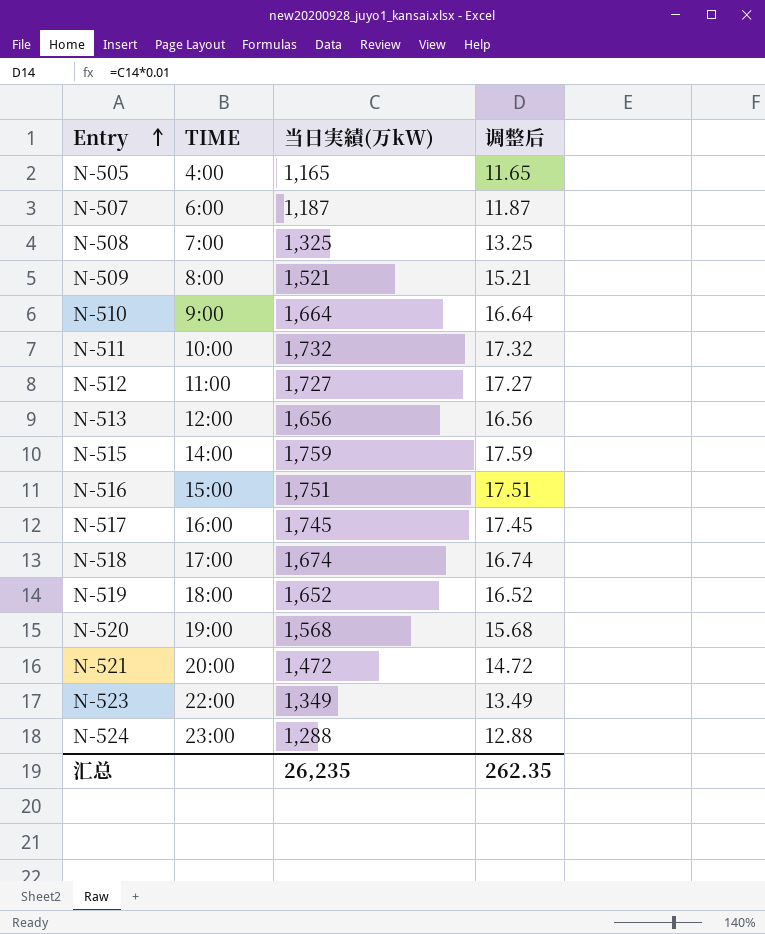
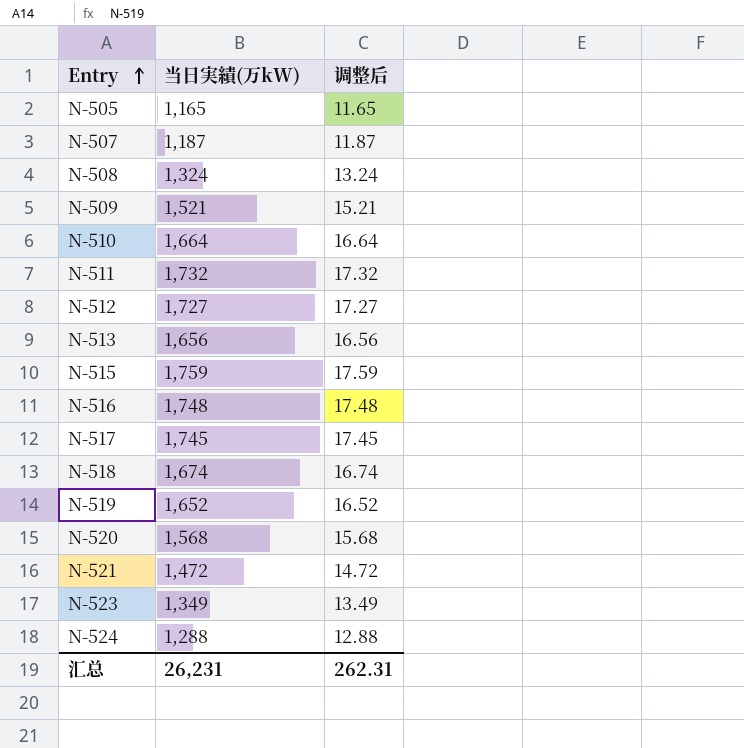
column TIME | position: 2 -> none
N-508 | 当日実績(万kW): 1,325 -> 1,324
N-508 | 调整后: 13.25 -> 13.24
N-516 | 当日実績(万kW): 1,751 -> 1,748
N-516 | 调整后: 17.51 -> 17.48
汇总 | 当日実績(万kW): 26,235 -> 26,231
汇总 | 调整后: 262.35 -> 262.31

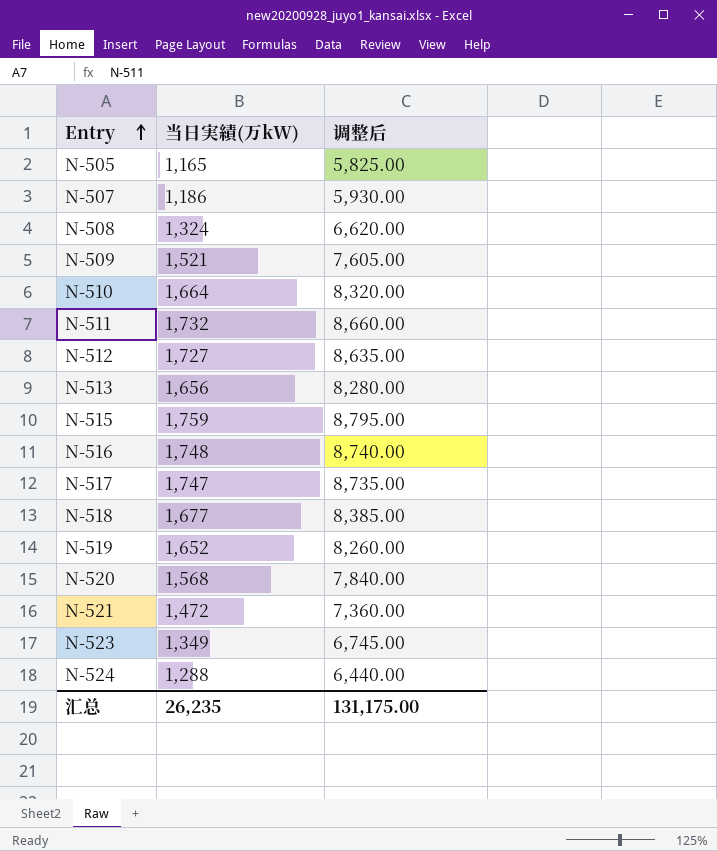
column 调整后 | formula: [当日実績(万kW)] * 0.01 -> [当日実績(万kW)] * 5
N-507 | 当日実績(万kW): 1,187 -> 1,186
N-517 | 当日実績(万kW): 1,745 -> 1,747
N-518 | 当日実績(万kW): 1,674 -> 1,677
汇总 | 当日実績(万kW): 26,231 -> 26,235
汇总 | 调整后: 262.31 -> 131,175.00

